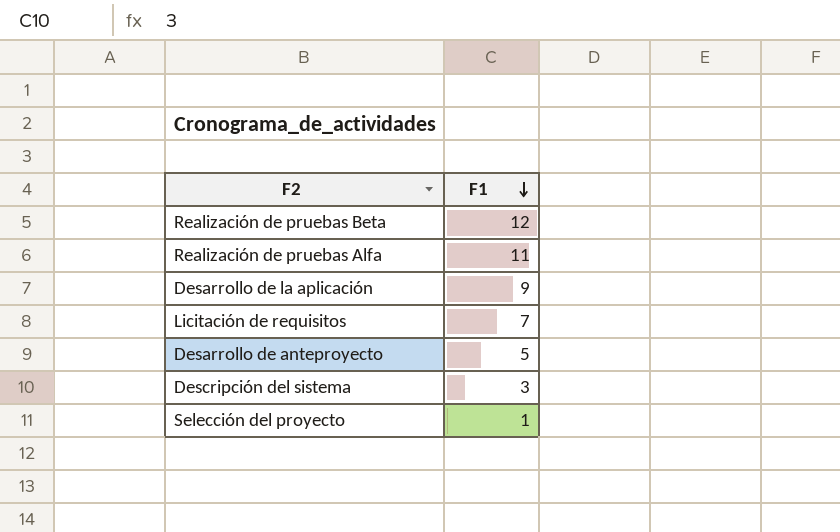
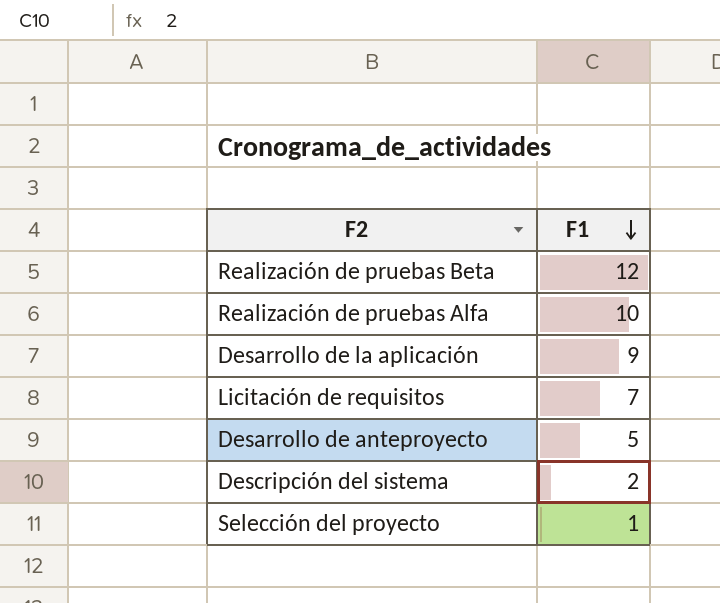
Realización de pruebas Alfa | F1: 11 -> 10
Descripción del sistema | F1: 3 -> 2

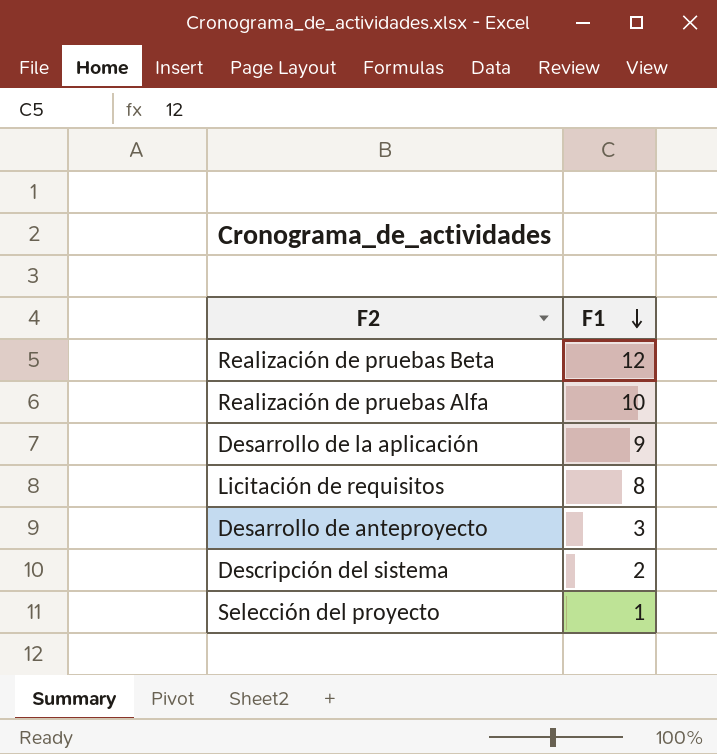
Licitación de requisitos | F1: 7 -> 8
Desarrollo de anteproyecto | F1: 5 -> 3

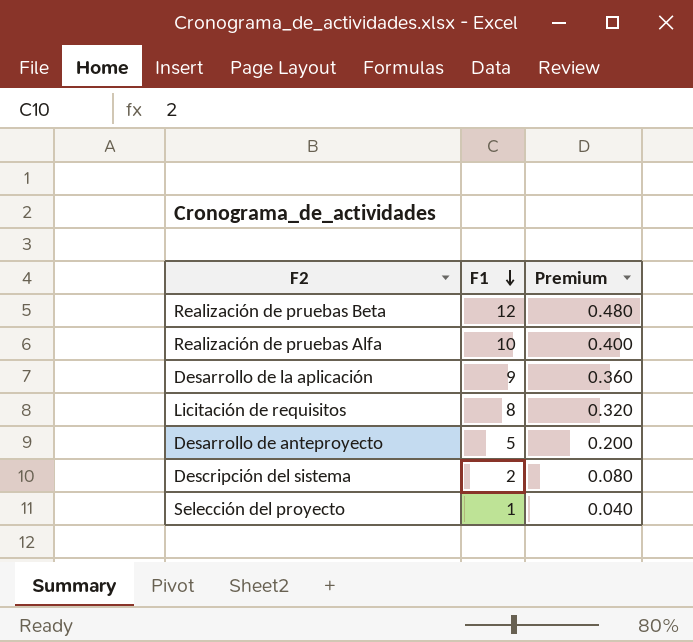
column Premium | formula: none -> [F1] * 0.04
Desarrollo de anteproyecto | F1: 3 -> 5

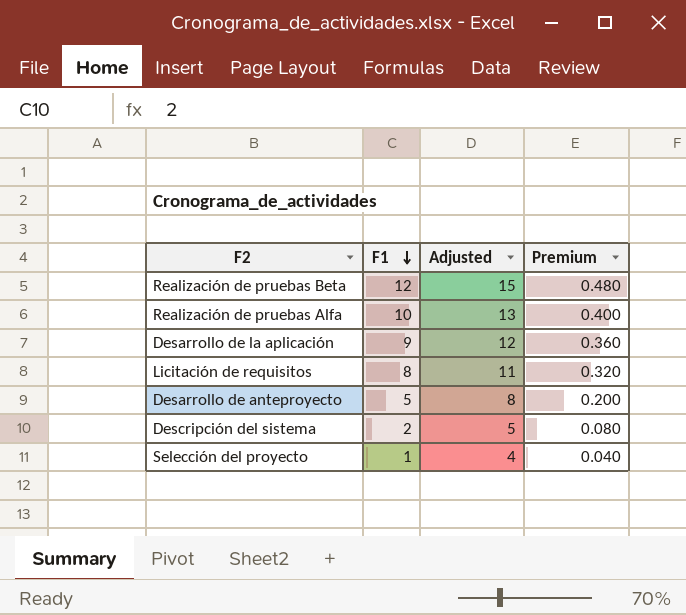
column Adjusted | formula: none -> [F1] + 3

